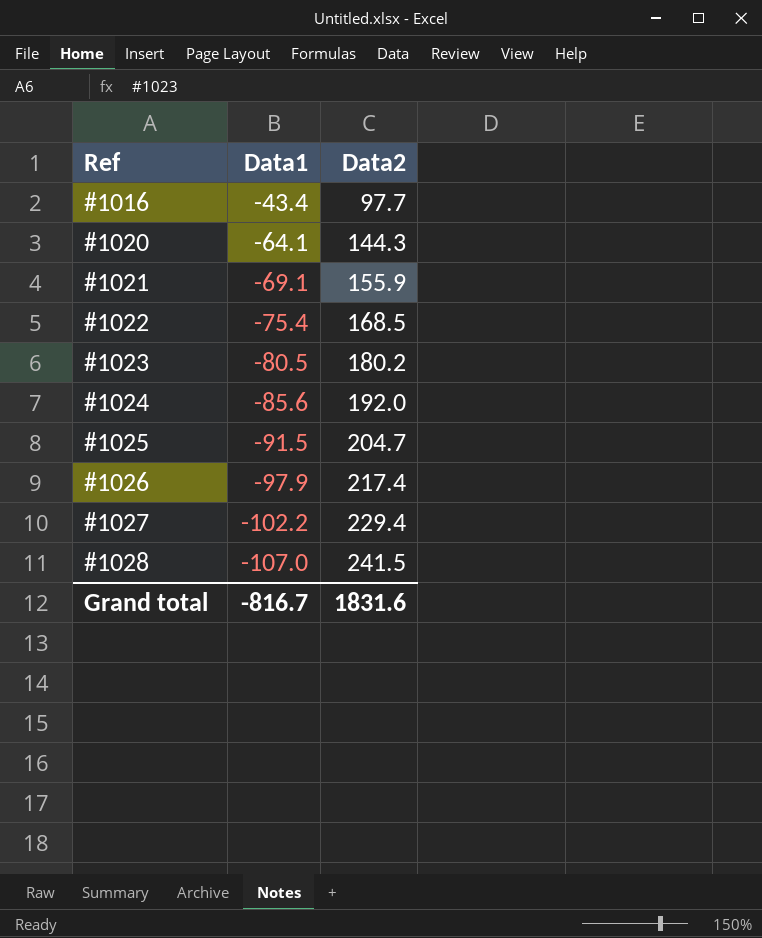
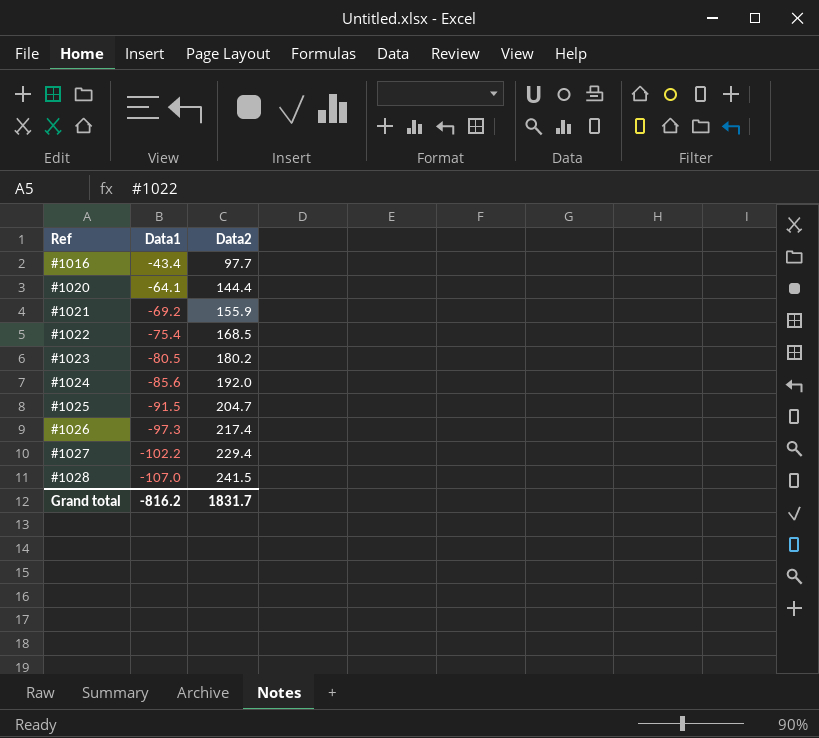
#1020 | Data2: 144.3 -> 144.4
#1021 | Data1: -69.1 -> -69.2
#1026 | Data1: -97.9 -> -97.3
Grand total | Data1: -816.7 -> -816.2
Grand total | Data2: 1831.6 -> 1831.7

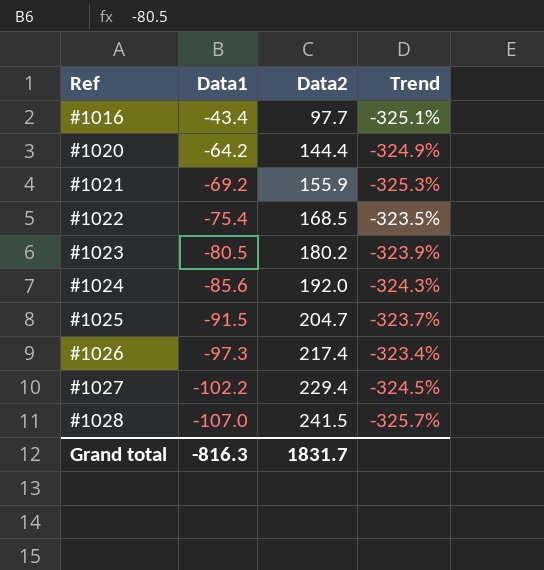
column Trend | formula: none -> ([Data2] - [Data1]) / [Data1]
#1020 | Data1: -64.1 -> -64.2
Grand total | Data1: -816.2 -> -816.3

